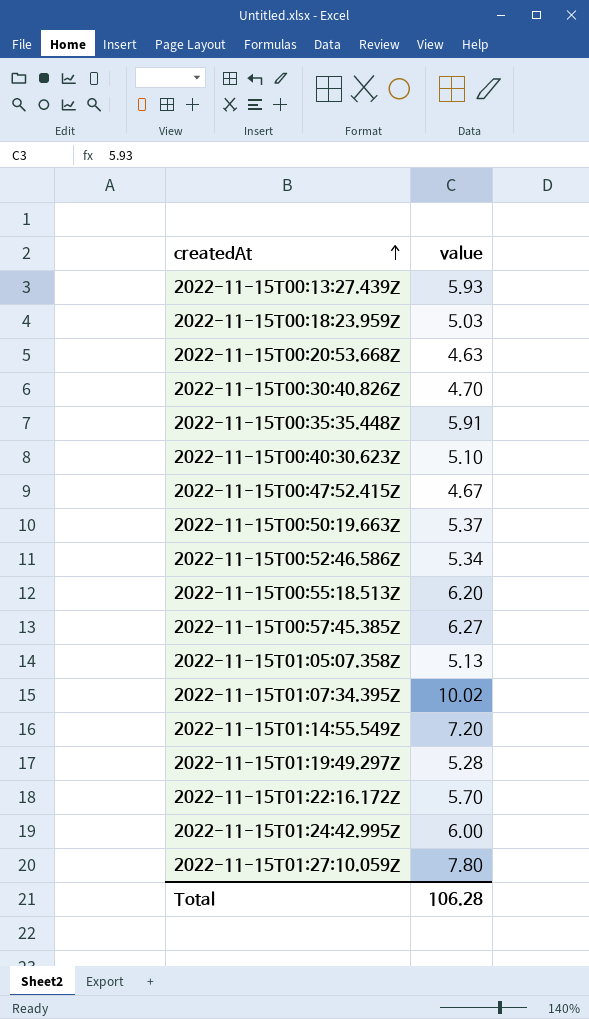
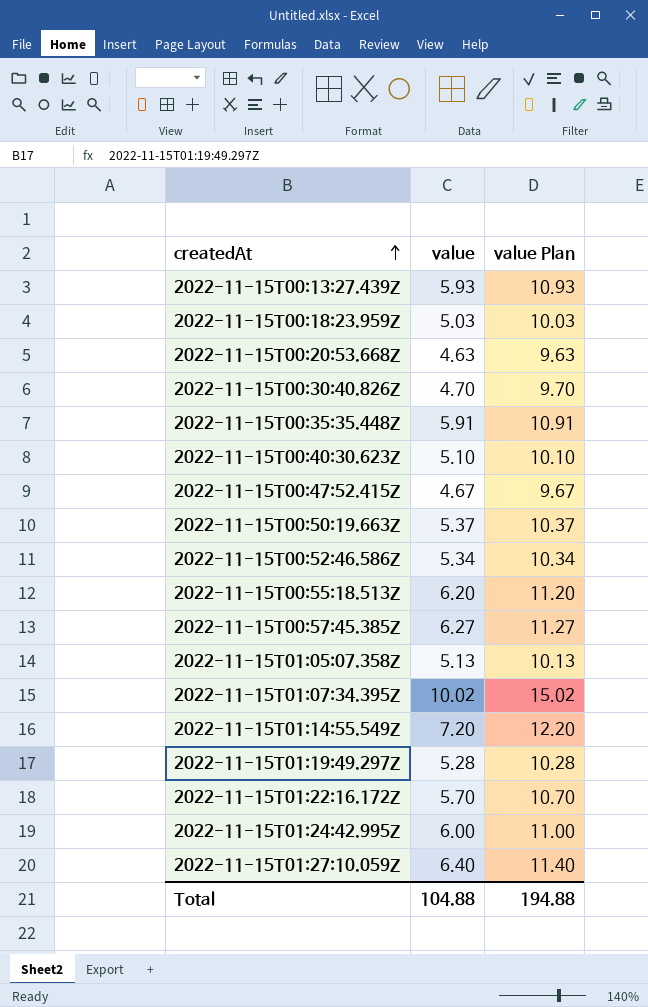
column value Plan | formula: none -> [value] + 5
2022-11-15T01:27:10.059Z | value: 7.80 -> 6.40
Total | value: 106.28 -> 104.88

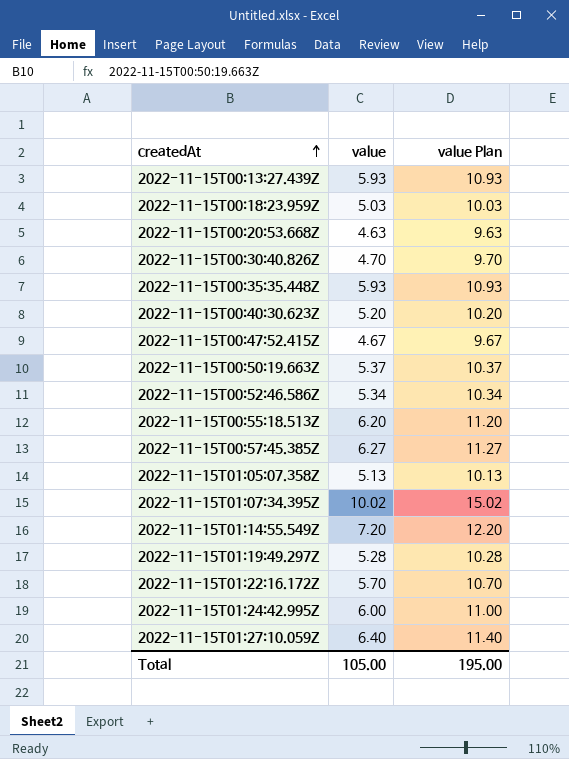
2022-11-15T00:35:35.448Z | value: 5.91 -> 5.93
2022-11-15T00:35:35.448Z | value Plan: 10.91 -> 10.93
2022-11-15T00:40:30.623Z | value: 5.10 -> 5.20
2022-11-15T00:40:30.623Z | value Plan: 10.10 -> 10.20
Total | value: 104.88 -> 105.00
Total | value Plan: 194.88 -> 195.00

